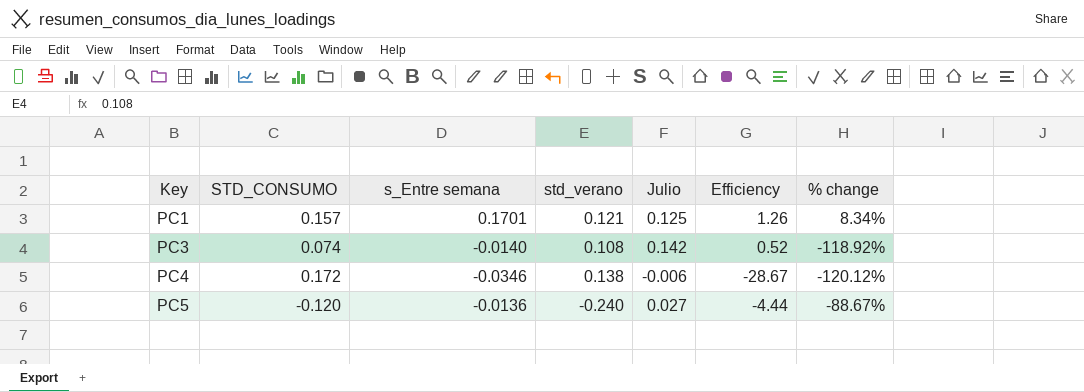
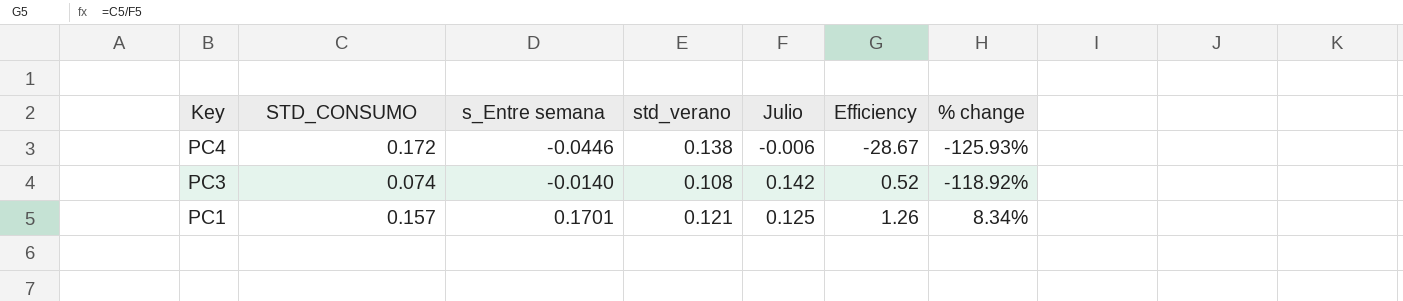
row order: Key ascending -> Key descending
row PC5: -0.120 | -0.0136 | -0.240 | 0.027 | -4.44 | -88.67% -> none
PC4 | s_Entre semana: -0.0346 -> -0.0446
PC4 | % change: -120.12% -> -125.93%

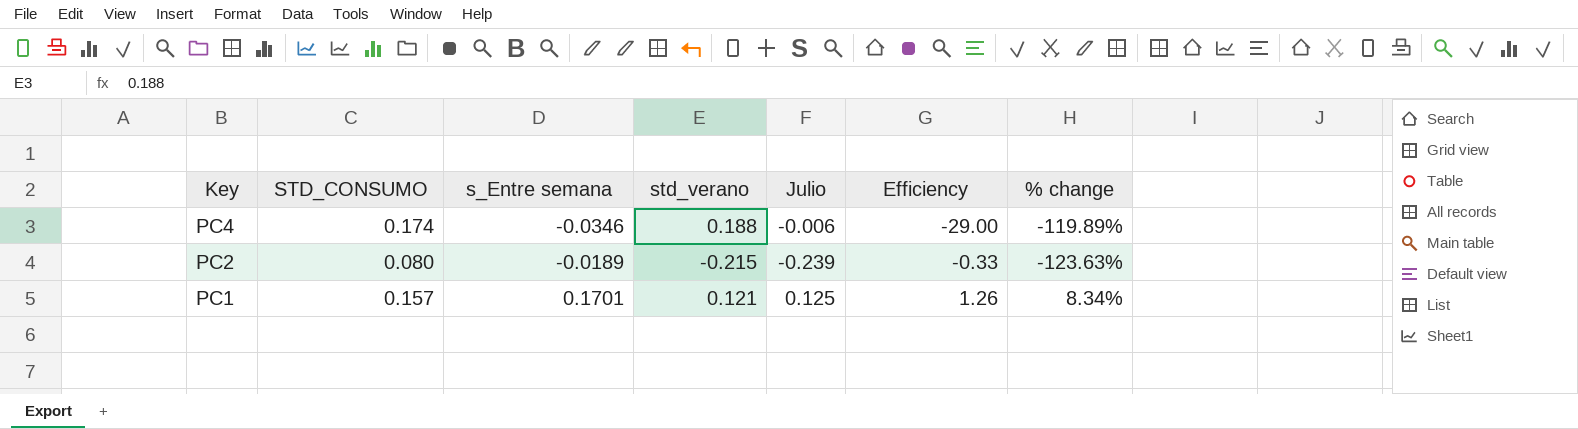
row PC3: 0.074 | -0.0140 | 0.108 | 0.142 | 0.52 | -118.92% -> none
PC4 | STD_CONSUMO: 0.172 -> 0.174
PC4 | s_Entre semana: -0.0446 -> -0.0346
PC4 | std_verano: 0.138 -> 0.188
PC4 | Efficiency: -28.67 -> -29.00
PC4 | % change: -125.93% -> -119.89%
row PC2: none -> 0.080 | -0.0189 | -0.215 | -0.239 | -0.33 | -123.63%

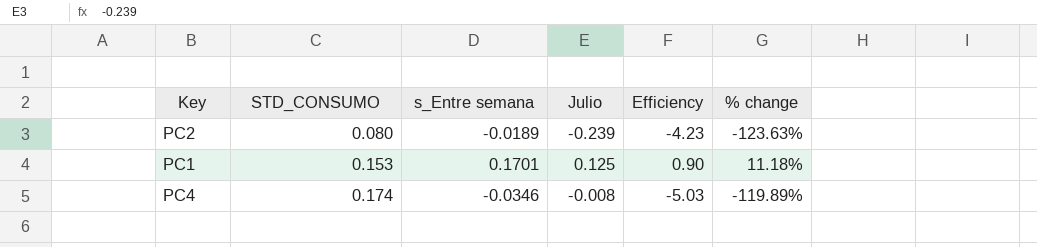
row order: Key descending -> STD_CONSUMO ascending
column std_verano | position: 4 -> none
column Efficiency | formula: [STD_CONSUMO] / [Julio] -> [STD_CONSUMO] / [s_Entre semana]
PC1 | STD_CONSUMO: 0.157 -> 0.153
PC1 | % change: 8.34% -> 11.18%
PC4 | Julio: -0.006 -> -0.008

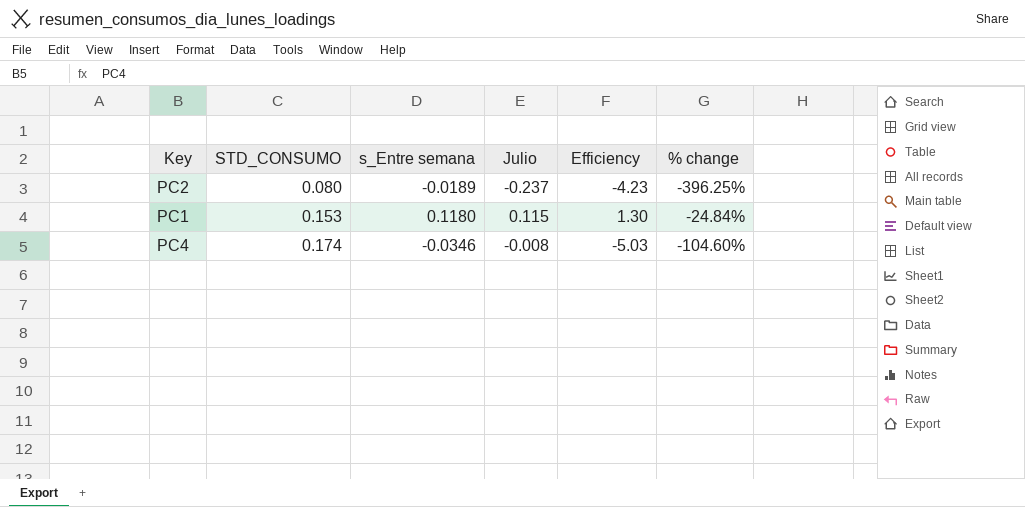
column % change | formula: ([s_Entre semana] - [STD_CONSUMO]) / [STD_CONSUMO] -> ([Julio] - [STD_CONSUMO]) / [STD_CONSUMO]
PC2 | Julio: -0.239 -> -0.237
PC1 | s_Entre semana: 0.1701 -> 0.1180
PC1 | Julio: 0.125 -> 0.115
PC1 | Efficiency: 0.90 -> 1.30

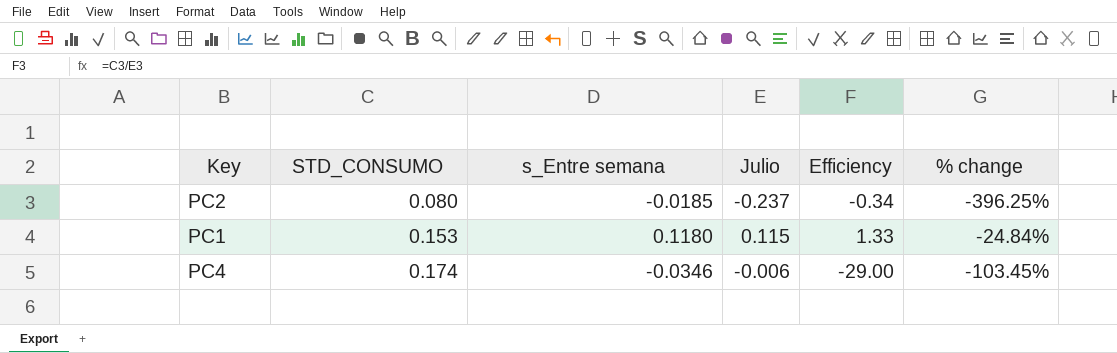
column Efficiency | formula: [STD_CONSUMO] / [s_Entre semana] -> [STD_CONSUMO] / [Julio]
PC2 | s_Entre semana: -0.0189 -> -0.0185
PC4 | Julio: -0.008 -> -0.006
PC4 | % change: -104.60% -> -103.45%

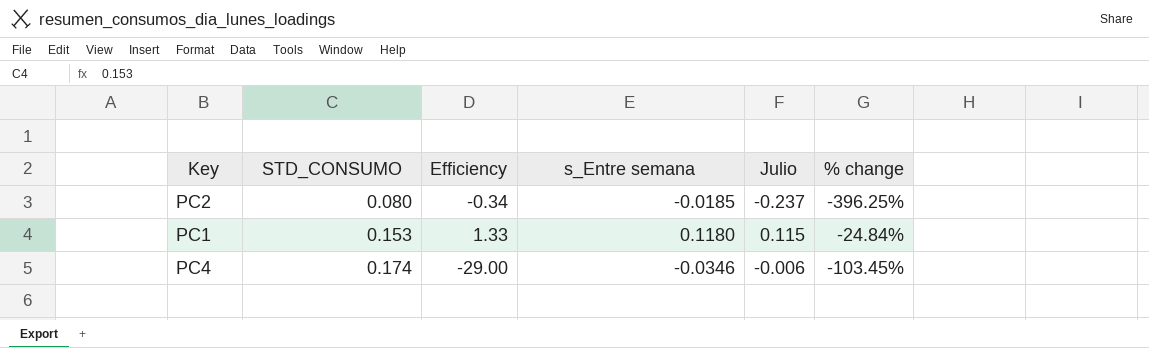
column Efficiency | position: 5 -> 3

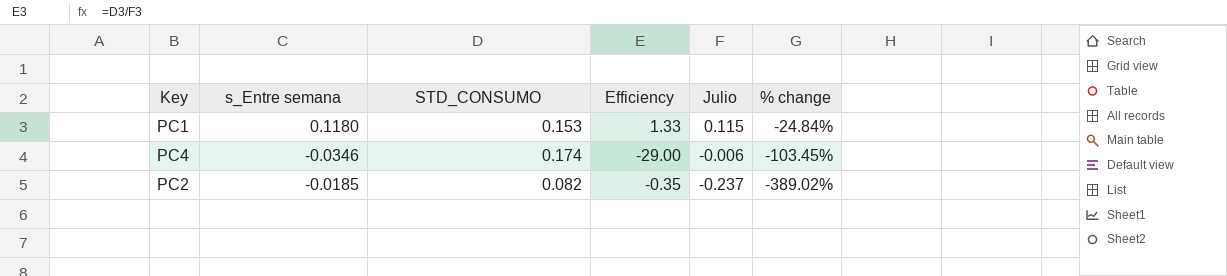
row order: STD_CONSUMO ascending -> Julio descending
column s_Entre semana | position: 4 -> 2
PC2 | STD_CONSUMO: 0.080 -> 0.082
PC2 | Efficiency: -0.34 -> -0.35
PC2 | % change: -396.25% -> -389.02%

